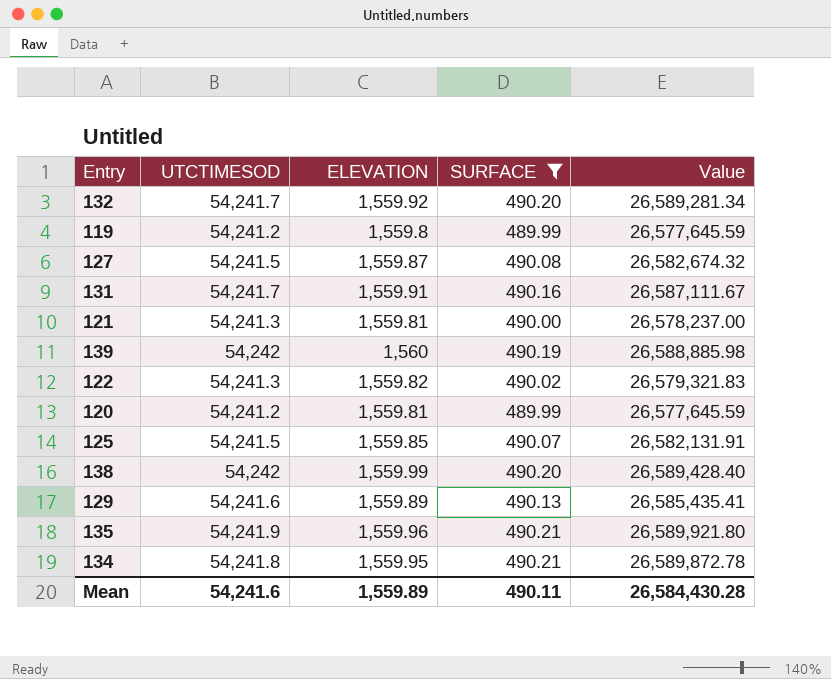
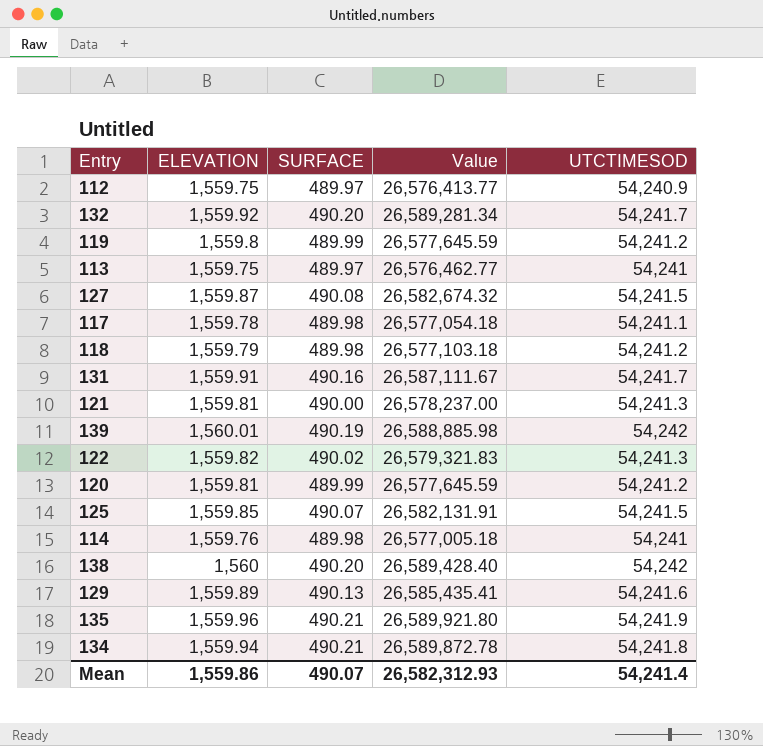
filter: SURFACE >= 489.99 -> none
column UTCTIMESOD | position: 2 -> 5
139 | ELEVATION: 1,560 -> 1,560.01
138 | ELEVATION: 1,559.99 -> 1,560
134 | ELEVATION: 1,559.95 -> 1,559.94
Mean | ELEVATION: 1,559.89 -> 1,559.86
Mean | SURFACE: 490.11 -> 490.07
Mean | Value: 26,584,430.28 -> 26,582,312.93
Mean | UTCTIMESOD: 54,241.6 -> 54,241.4

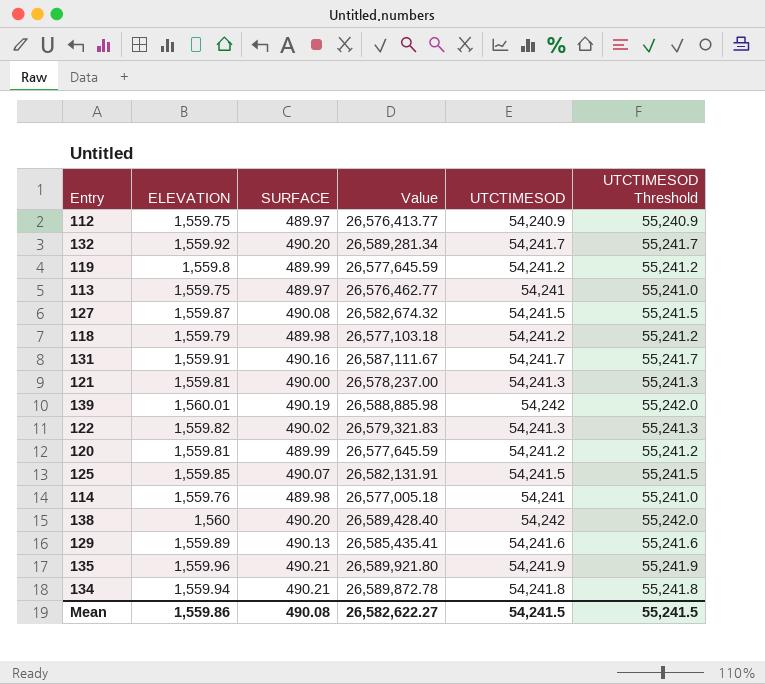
column UTCTIMESOD Threshold | formula: none -> [UTCTIMESOD] + 1000
row 117: 1,559.78 | 489.98 | 26,577,054.18 | 54,241.1 -> none
Mean | SURFACE: 490.07 -> 490.08
Mean | Value: 26,582,312.93 -> 26,582,622.27
Mean | UTCTIMESOD: 54,241.4 -> 54,241.5

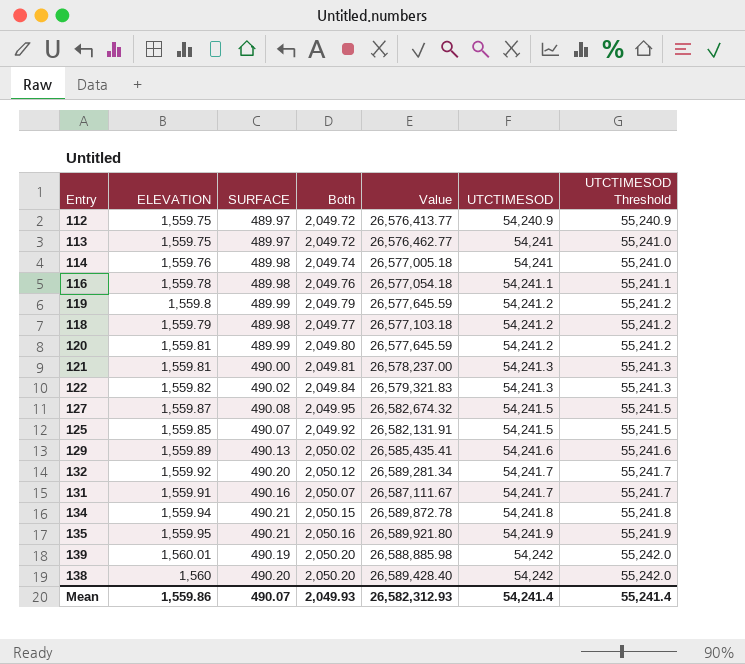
row order: none -> UTCTIMESOD ascending
column Both | formula: none -> [ELEVATION] + [SURFACE]
row 116: none -> 1,559.78 | 489.98 | 2,049.76 | 26,577,054.18 | 54,241.1 | 55,241.1
135 | ELEVATION: 1,559.96 -> 1,559.95
Mean | SURFACE: 490.08 -> 490.07
Mean | Value: 26,582,622.27 -> 26,582,312.93
Mean | UTCTIMESOD: 54,241.5 -> 54,241.4
Mean | UTCTIMESOD Threshold: 55,241.5 -> 55,241.4

